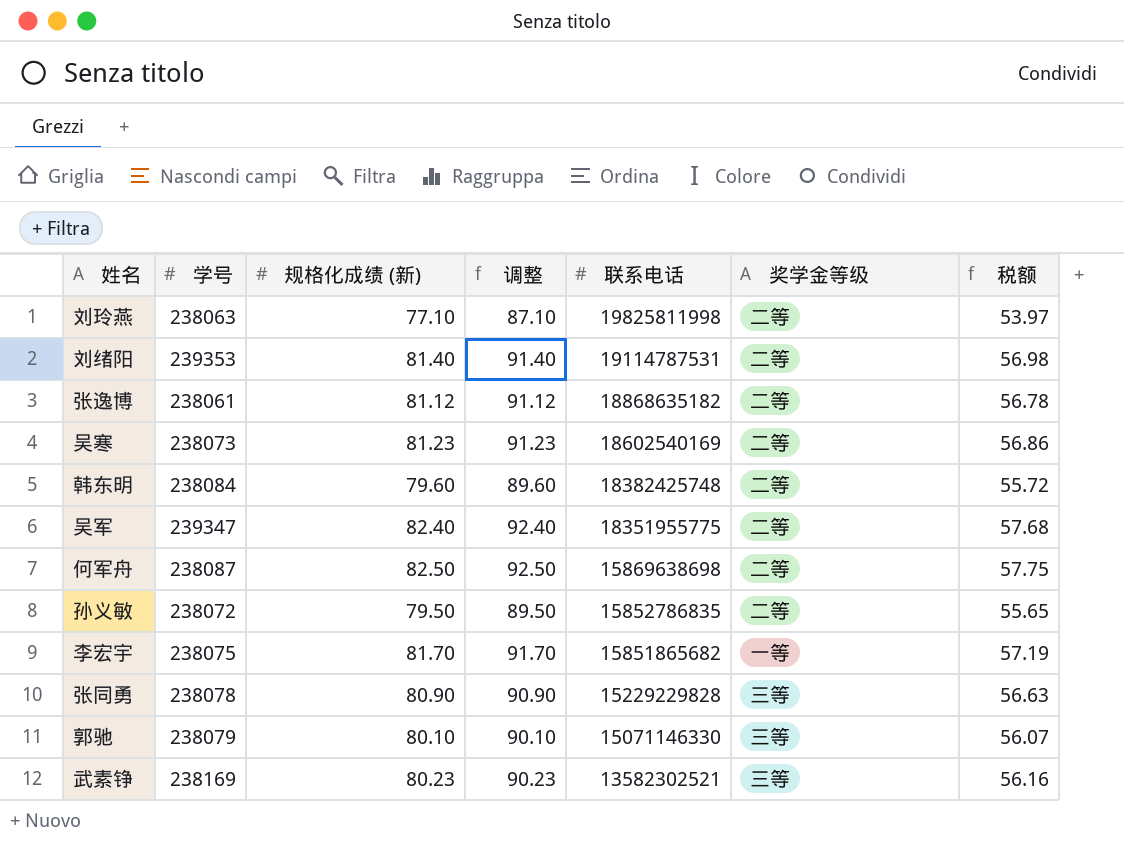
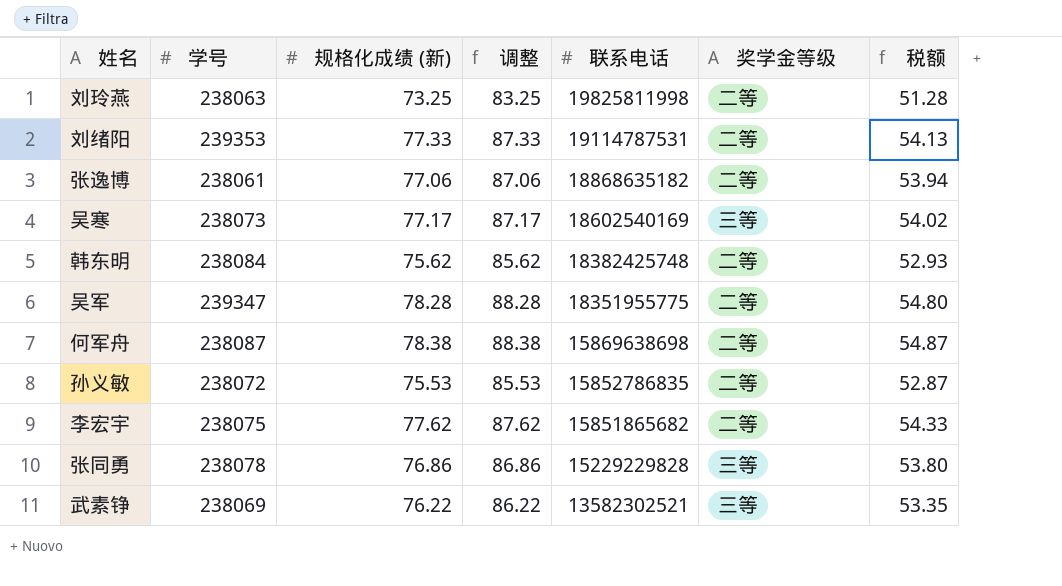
row 郭驰: 238079 | 80.10 | 90.10 | 15071146330 | 三等 | 56.07 -> none
刘玲燕 | 规格化成绩 (新): 77.10 -> 73.25
刘玲燕 | 调整: 87.10 -> 83.25
刘玲燕 | 税额: 53.97 -> 51.28
刘绪阳 | 规格化成绩 (新): 81.40 -> 77.33
刘绪阳 | 调整: 91.40 -> 87.33
刘绪阳 | 税额: 56.98 -> 54.13
张逸博 | 规格化成绩 (新): 81.12 -> 77.06
张逸博 | 调整: 91.12 -> 87.06
张逸博 | 税额: 56.78 -> 53.94
吴寒 | 规格化成绩 (新): 81.23 -> 77.17
吴寒 | 调整: 91.23 -> 87.17
吴寒 | 奖学金等级: 二等 -> 三等
吴寒 | 税额: 56.86 -> 54.02
韩东明 | 规格化成绩 (新): 79.60 -> 75.62
韩东明 | 调整: 89.60 -> 85.62
韩东明 | 税额: 55.72 -> 52.93
吴军 | 规格化成绩 (新): 82.40 -> 78.28
吴军 | 调整: 92.40 -> 88.28
吴军 | 税额: 57.68 -> 54.80
何军舟 | 规格化成绩 (新): 82.50 -> 78.38
何军舟 | 调整: 92.50 -> 88.38
何军舟 | 税额: 57.75 -> 54.87
孙义敏 | 规格化成绩 (新): 79.50 -> 75.53
孙义敏 | 调整: 89.50 -> 85.53
孙义敏 | 税额: 55.65 -> 52.87
李宏宇 | 规格化成绩 (新): 81.70 -> 77.62
李宏宇 | 调整: 91.70 -> 87.62
李宏宇 | 奖学金等级: 一等 -> 二等
李宏宇 | 税额: 57.19 -> 54.33
张同勇 | 规格化成绩 (新): 80.90 -> 76.86
张同勇 | 调整: 90.90 -> 86.86
张同勇 | 税额: 56.63 -> 53.80
武素铮 | 学号: 238169 -> 238069
武素铮 | 规格化成绩 (新): 80.23 -> 76.22
武素铮 | 调整: 90.23 -> 86.22
武素铮 | 税额: 56.16 -> 53.35

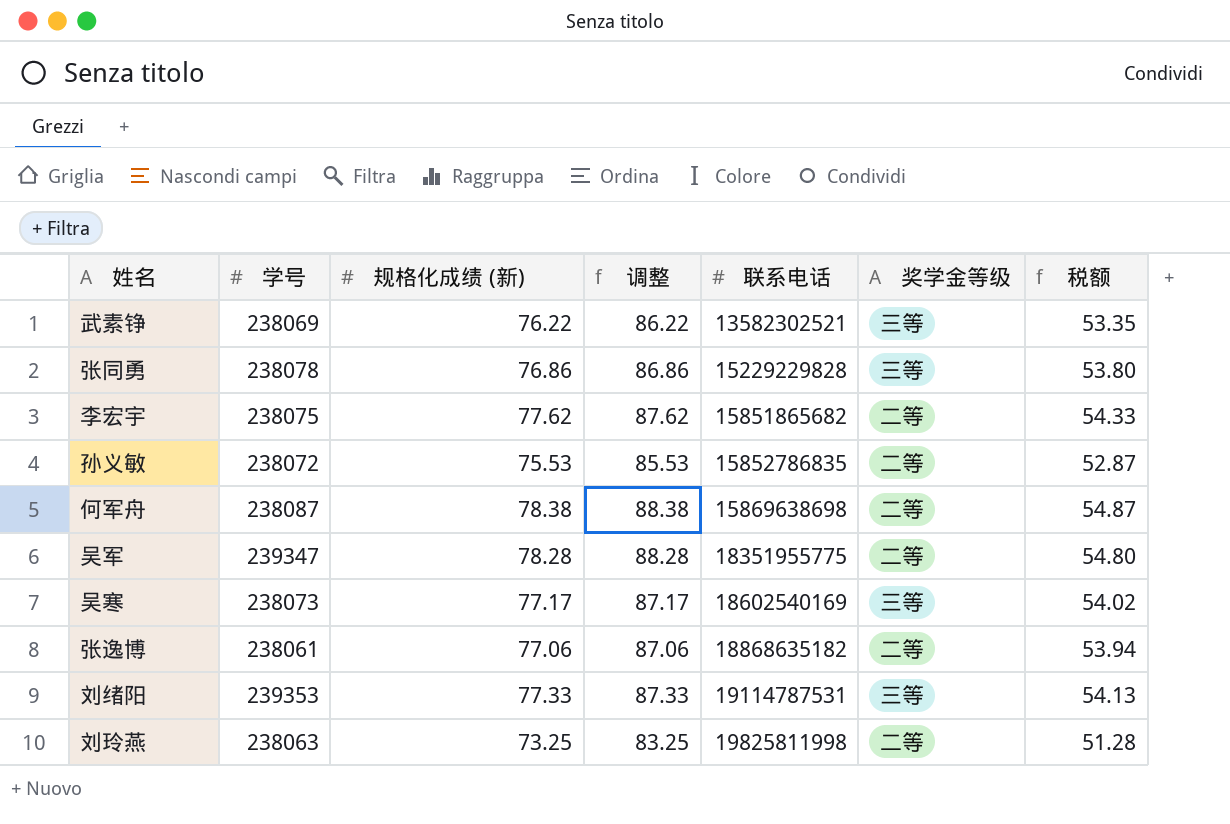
row order: 联系电话 descending -> 联系电话 ascending
row 韩东明: 238084 | 75.62 | 85.62 | 18382425748 | 二等 | 52.93 -> none
刘绪阳 | 奖学金等级: 二等 -> 三等

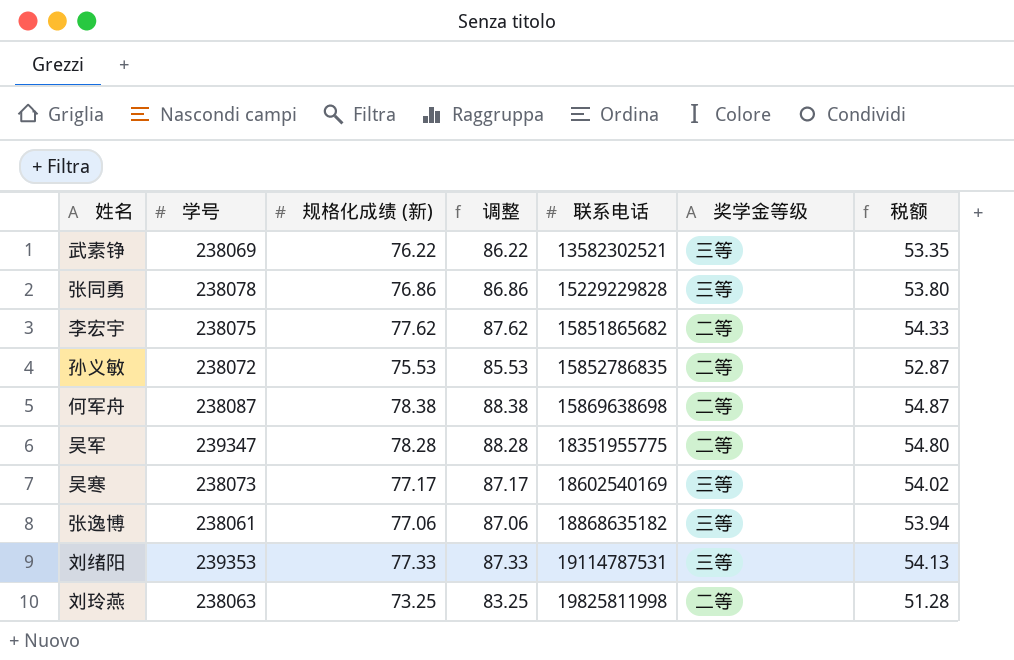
张逸博 | 奖学金等级: 二等 -> 三等

